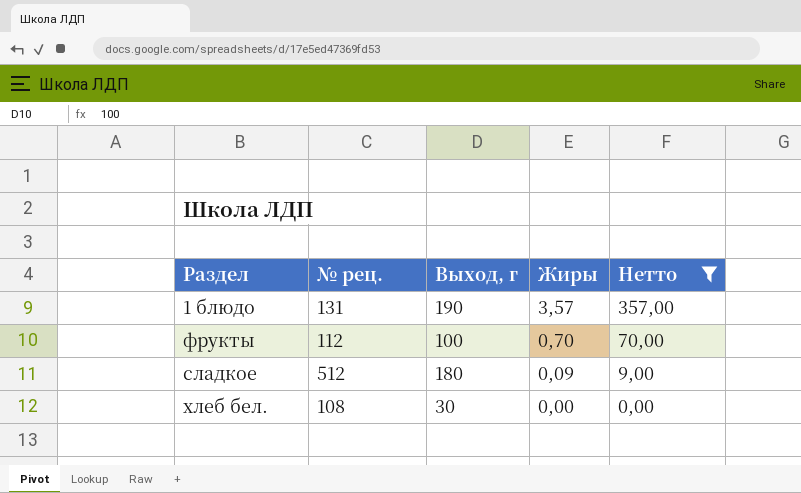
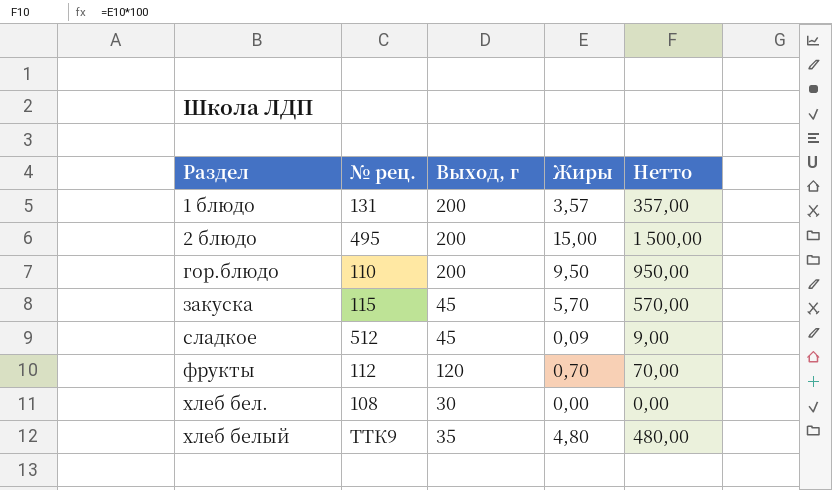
filter: Нетто <= 357,00 -> none
row order: Жиры descending -> Раздел ascending
1 блюдо | Выход, г: 190 -> 200
сладкое | Выход, г: 180 -> 45
фрукты | Выход, г: 100 -> 120

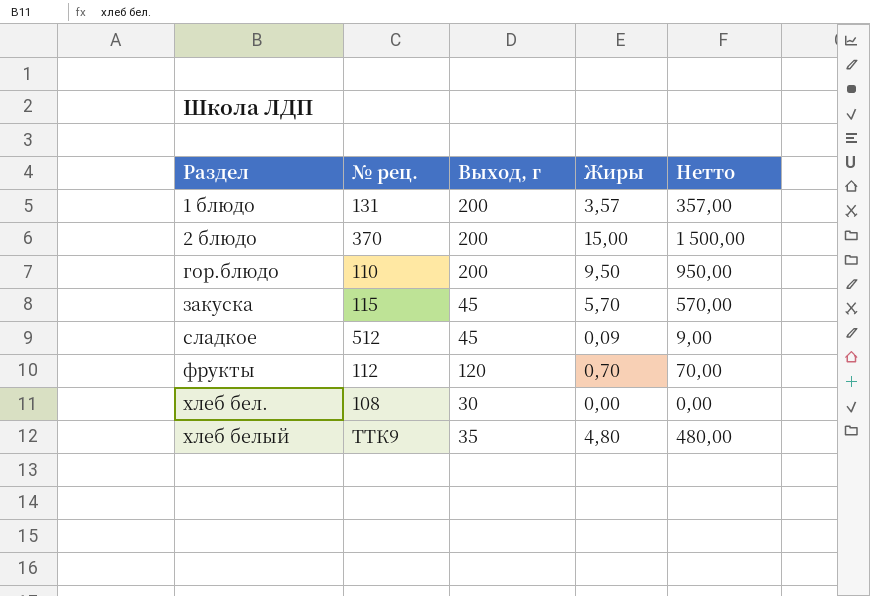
2 блюдо | № рец.: 495 -> 370

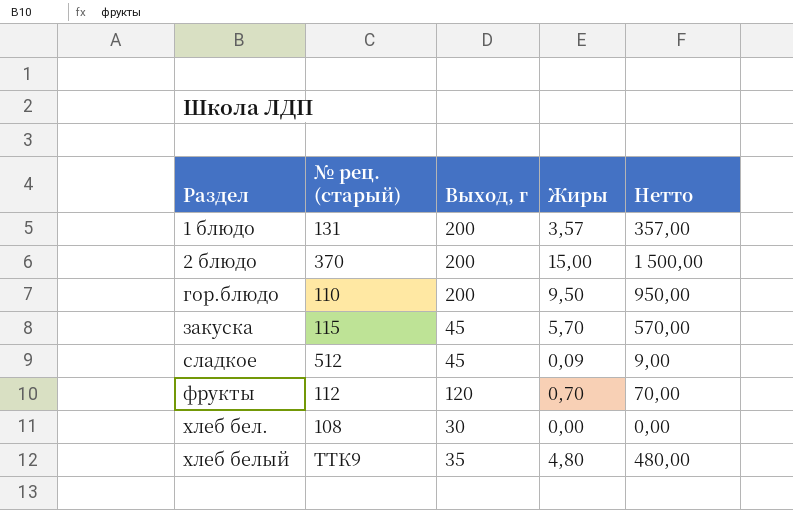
column name: № рец. -> № рец. (старый)

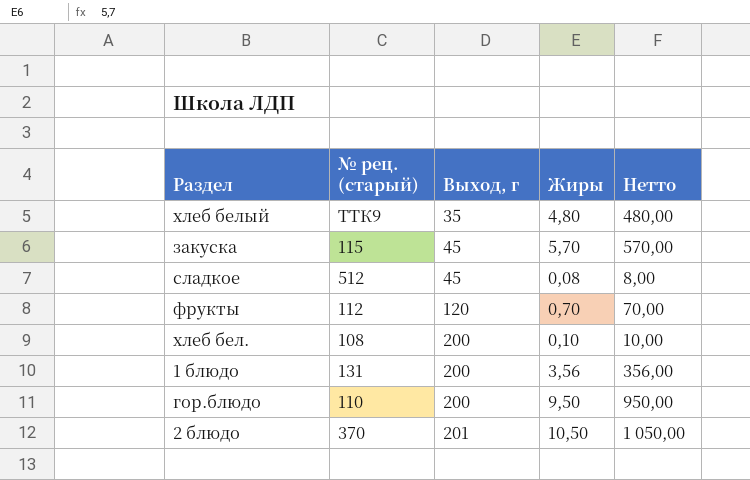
row order: Раздел ascending -> Выход, г ascending
сладкое | Жиры: 0,09 -> 0,08
сладкое | Нетто: 9,00 -> 8,00
хлеб бел. | Выход, г: 30 -> 200
хлеб бел. | Жиры: 0,00 -> 0,10
хлеб бел. | Нетто: 0,00 -> 10,00
1 блюдо | Жиры: 3,57 -> 3,56
1 блюдо | Нетто: 357,00 -> 356,00
2 блюдо | Выход, г: 200 -> 201
2 блюдо | Жиры: 15,00 -> 10,50
2 блюдо | Нетто: 1 500,00 -> 1 050,00

